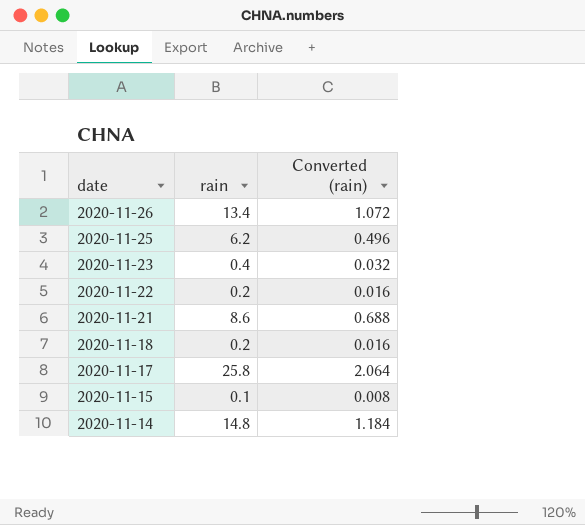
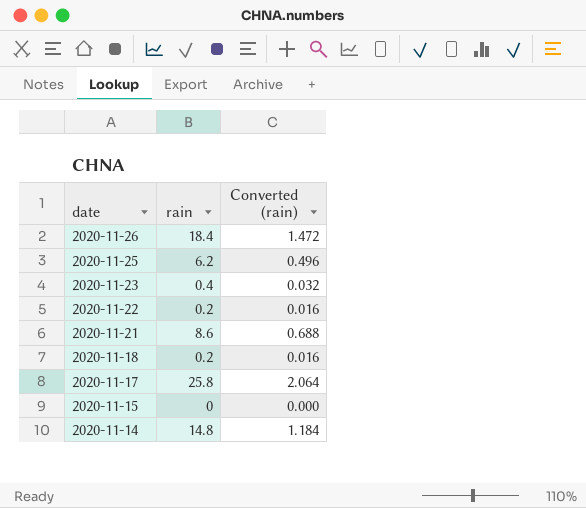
2020-11-26 | rain: 13.4 -> 18.4
2020-11-26 | Converted (rain): 1.072 -> 1.472
2020-11-15 | rain: 0.1 -> 0
2020-11-15 | Converted (rain): 0.008 -> 0.000

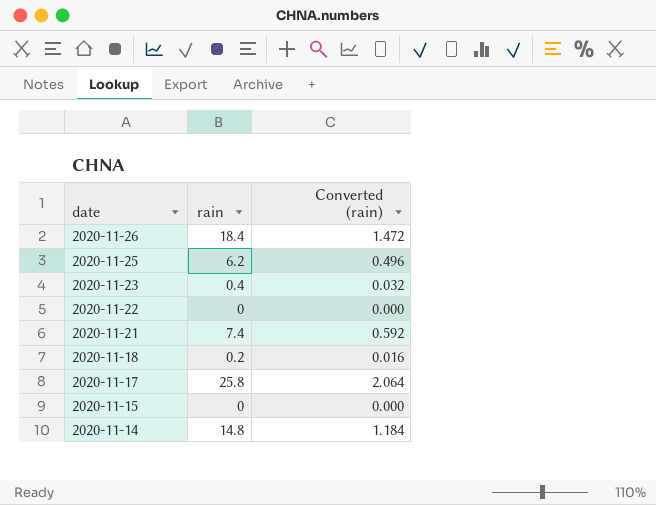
2020-11-22 | rain: 0.2 -> 0
2020-11-22 | Converted (rain): 0.016 -> 0.000
2020-11-21 | rain: 8.6 -> 7.4
2020-11-21 | Converted (rain): 0.688 -> 0.592

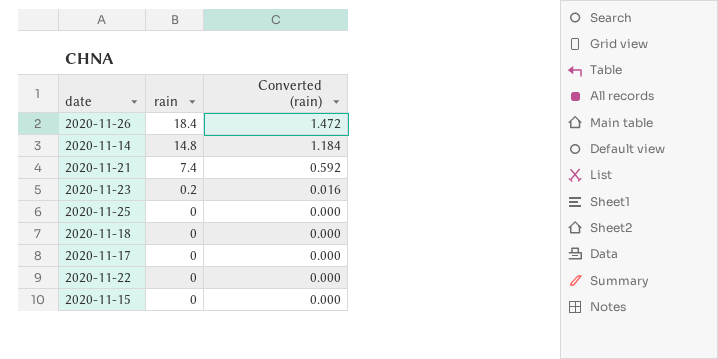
row order: date descending -> rain descending
2020-11-23 | rain: 0.4 -> 0.2
2020-11-23 | Converted (rain): 0.032 -> 0.016
2020-11-25 | rain: 6.2 -> 0
2020-11-25 | Converted (rain): 0.496 -> 0.000
2020-11-18 | rain: 0.2 -> 0
2020-11-18 | Converted (rain): 0.016 -> 0.000
2020-11-17 | rain: 25.8 -> 0
2020-11-17 | Converted (rain): 2.064 -> 0.000

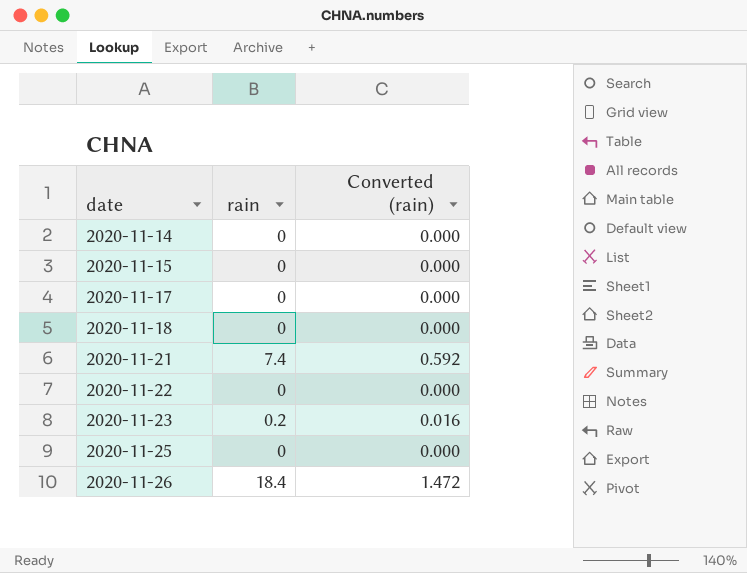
row order: rain descending -> date ascending
2020-11-14 | rain: 14.8 -> 0
2020-11-14 | Converted (rain): 1.184 -> 0.000

